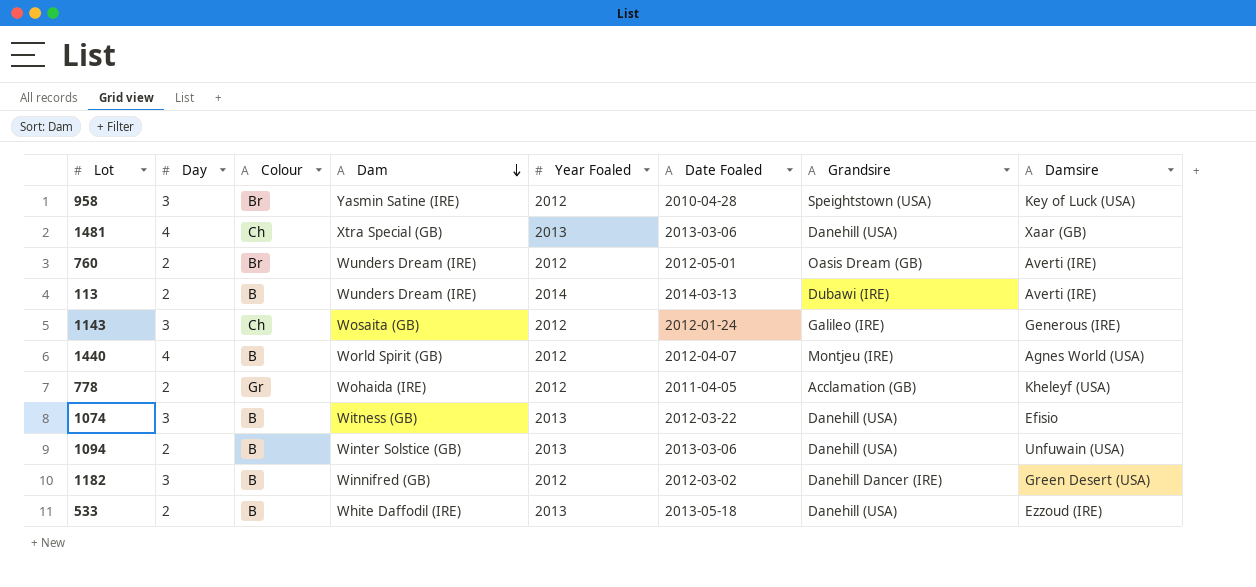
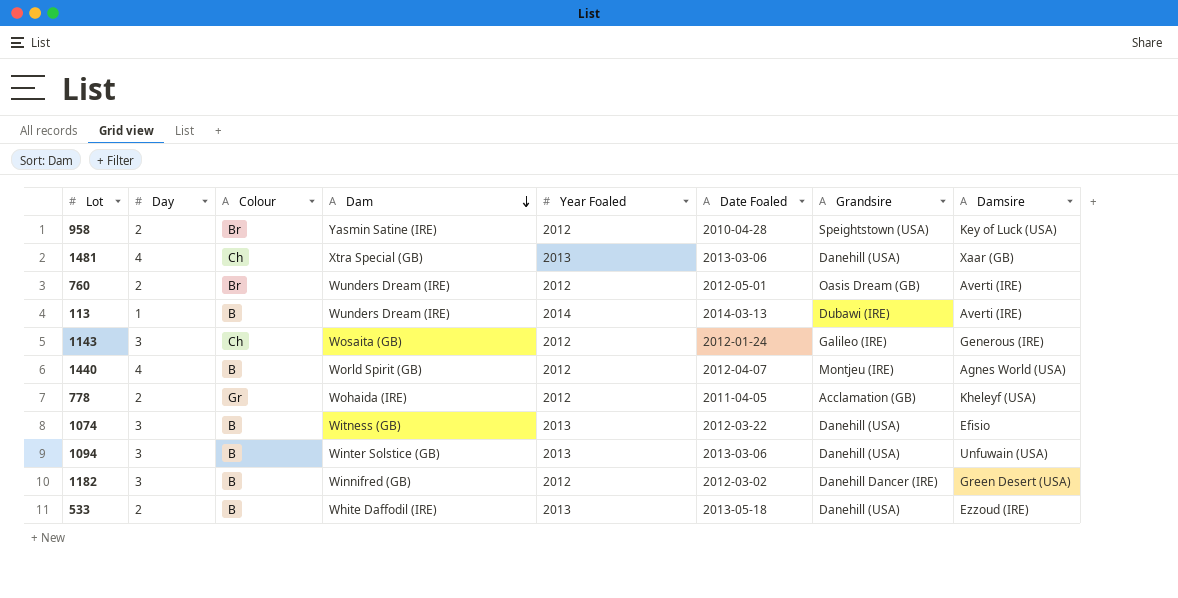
958 | Day: 3 -> 2
113 | Day: 2 -> 1
1094 | Day: 2 -> 3

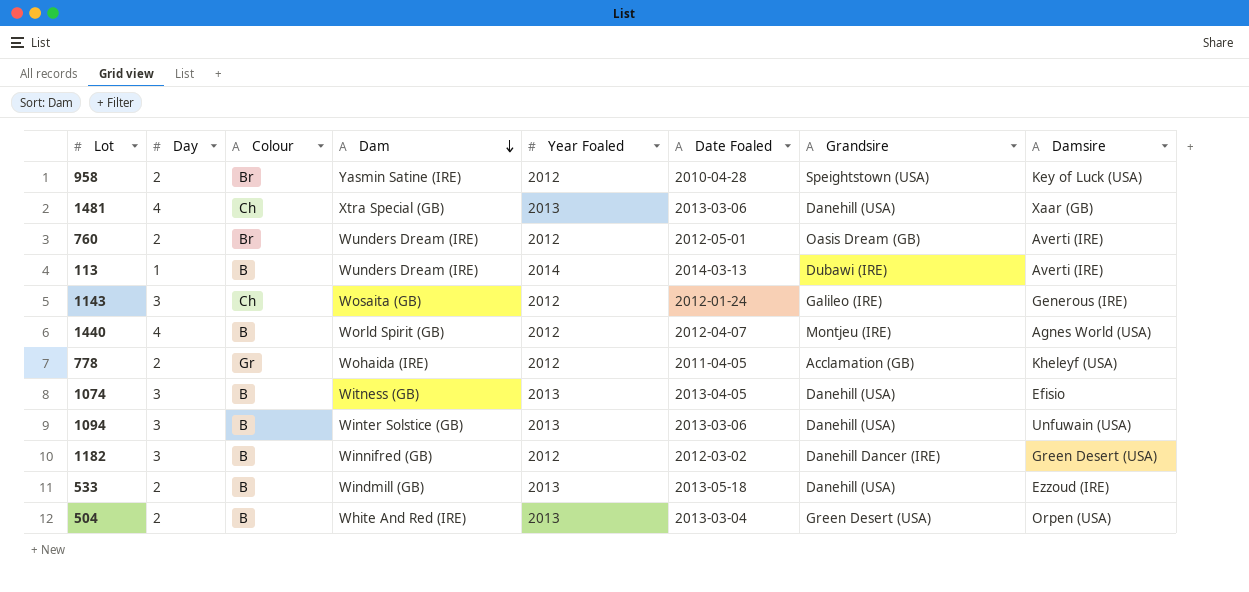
1074 | Date Foaled: 2012-03-22 -> 2013-04-05
533 | Dam: White Daffodil (IRE) -> Windmill (GB)
row 504: none -> 2 | B | White And Red (IRE) | 2013 | 2013-03-04 | Green Desert (USA) | Orpen (USA)

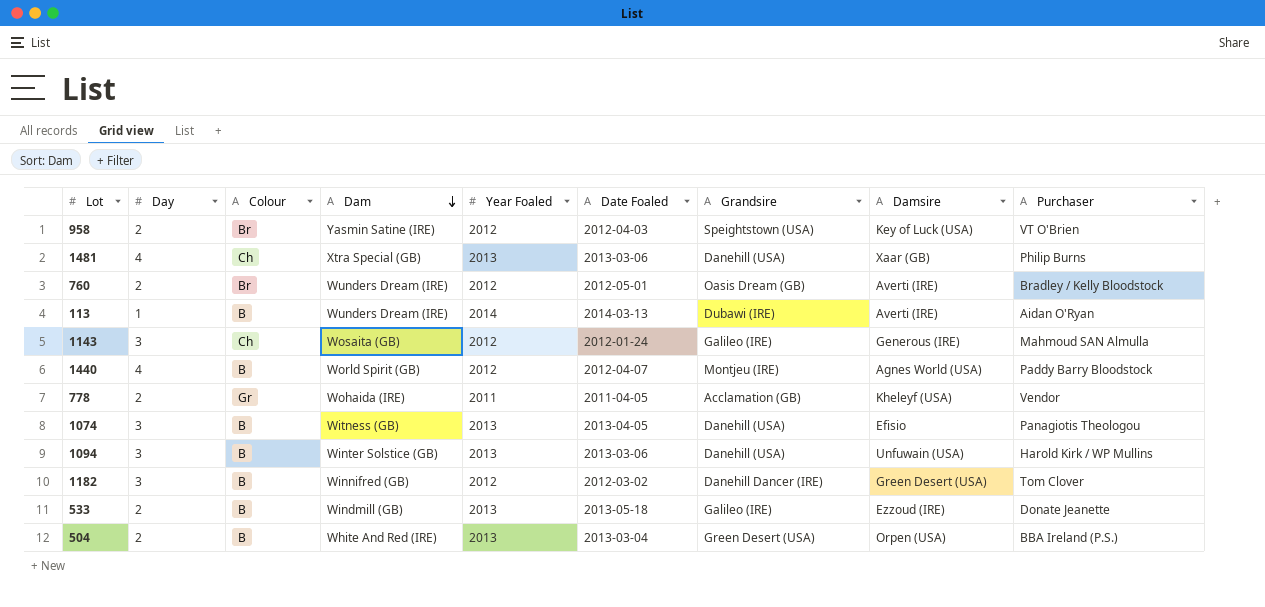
column Purchaser | position: none -> 9
958 | Date Foaled: 2010-04-28 -> 2012-04-03
778 | Year Foaled: 2012 -> 2011
533 | Grandsire: Danehill (USA) -> Galileo (IRE)

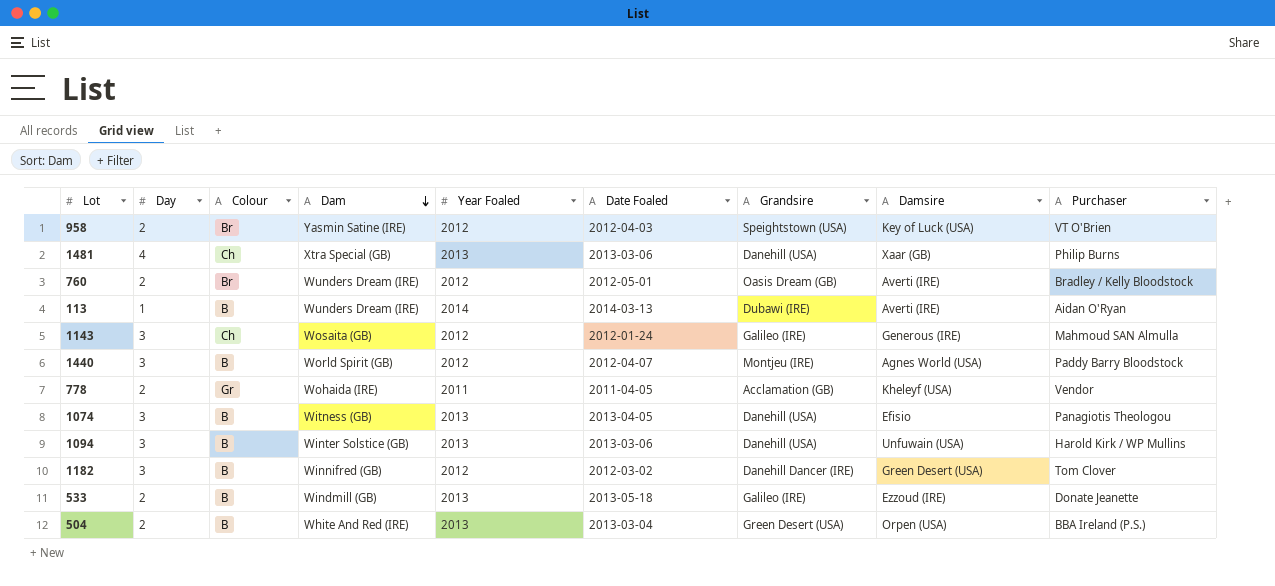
1440 | Day: 4 -> 3

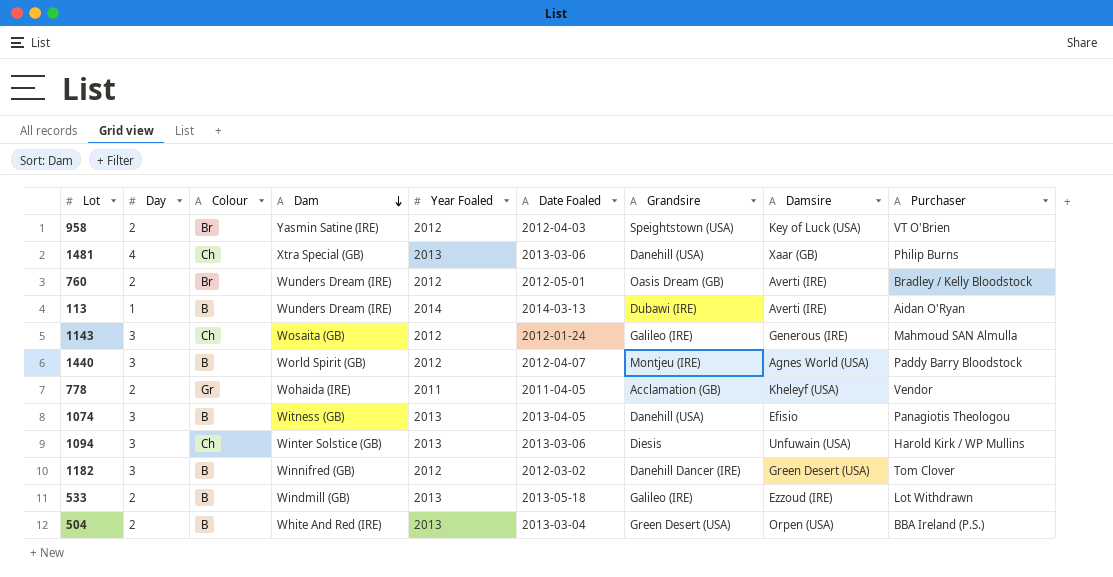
1094 | Colour: B -> Ch
1094 | Grandsire: Danehill (USA) -> Diesis
533 | Purchaser: Donate Jeanette -> Lot Withdrawn

